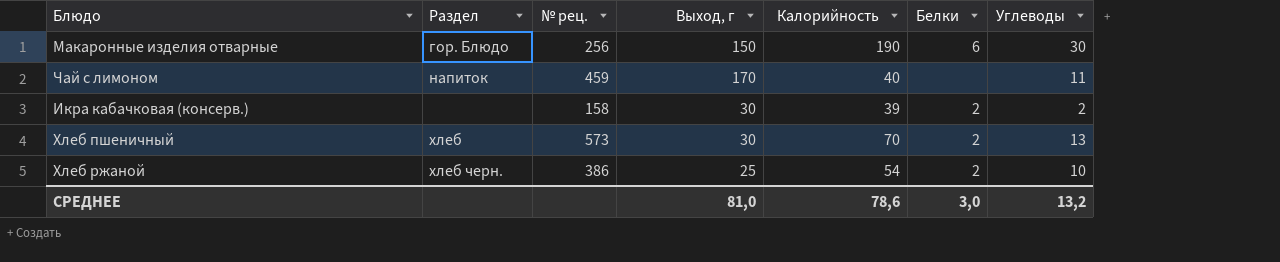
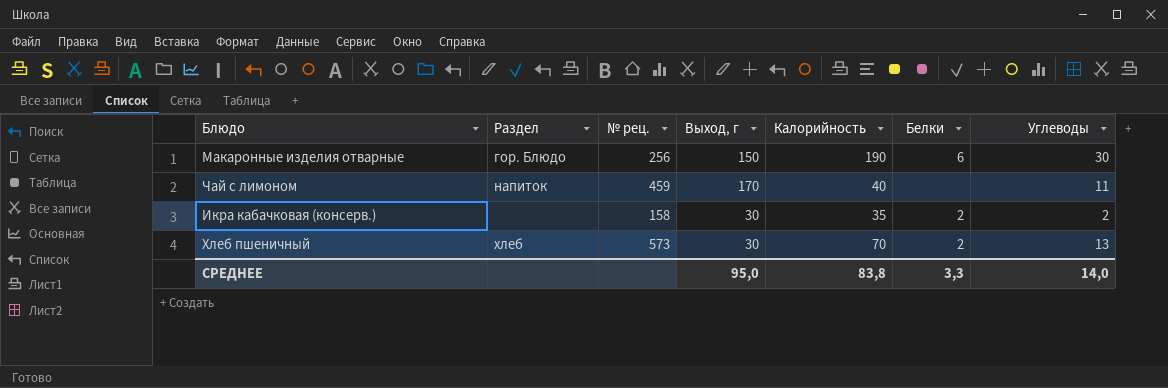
row Хлеб ржаной: хлеб черн. | 386 | 25 | 54 | 2 | 10 -> none
Икра кабачковая (консерв.) | Калорийность: 39 -> 35
СРЕДНЕЕ | Выход, г: 81,0 -> 95,0
СРЕДНЕЕ | Калорийность: 78,6 -> 83,8
СРЕДНЕЕ | Белки: 3,0 -> 3,3
СРЕДНЕЕ | Углеводы: 13,2 -> 14,0

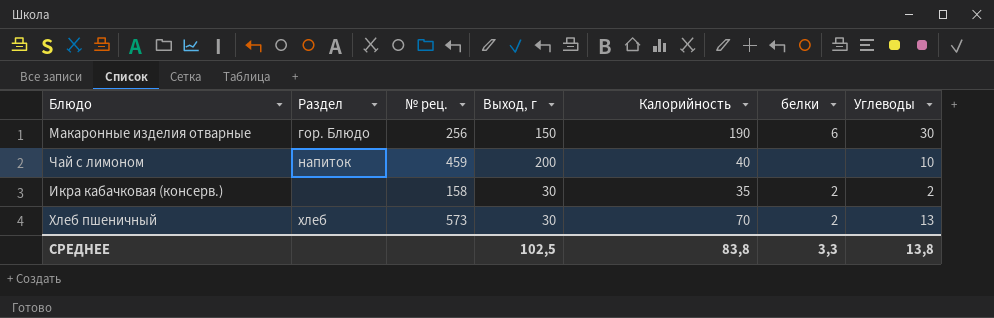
column name: Белки -> белки
Чай с лимоном | Выход, г: 170 -> 200
Чай с лимоном | Углеводы: 11 -> 10
СРЕДНЕЕ | Выход, г: 95,0 -> 102,5
СРЕДНЕЕ | Углеводы: 14,0 -> 13,8

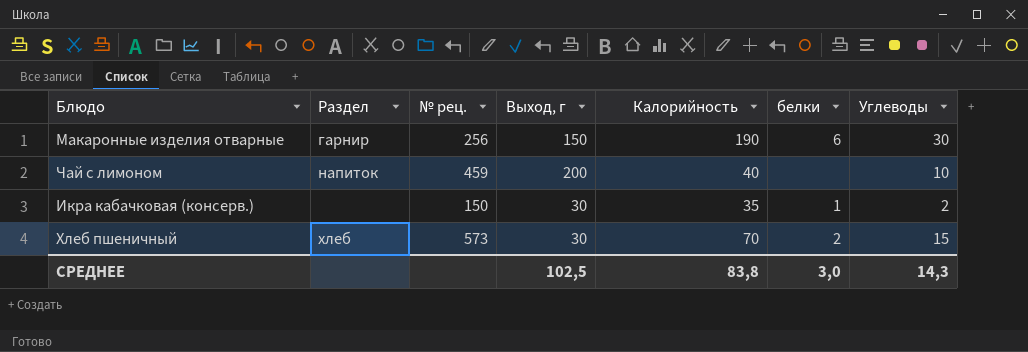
Макаронные изделия отварные | Раздел: гор. Блюдо -> гарнир
Икра кабачковая (консерв.) | № рец.: 158 -> 150
Икра кабачковая (консерв.) | белки: 2 -> 1
Хлеб пшеничный | Углеводы: 13 -> 15
СРЕДНЕЕ | белки: 3,3 -> 3,0
СРЕДНЕЕ | Углеводы: 13,8 -> 14,3

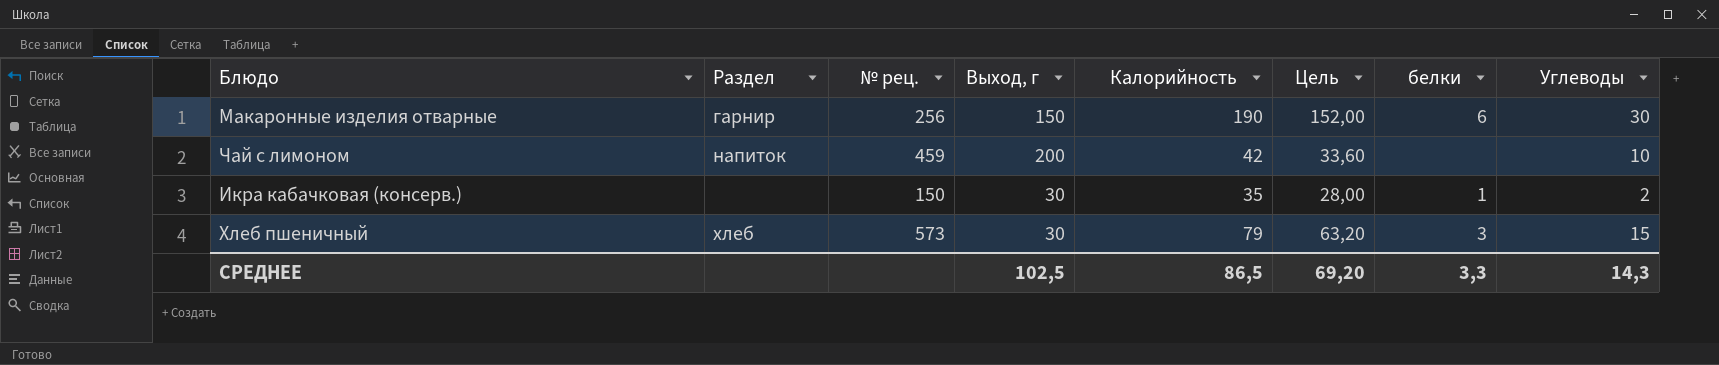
column Цель | formula: none -> [Калорийность] * 0,8
Чай с лимоном | Калорийность: 40 -> 42
Хлеб пшеничный | Калорийность: 70 -> 79
Хлеб пшеничный | белки: 2 -> 3
СРЕДНЕЕ | Калорийность: 83,8 -> 86,5
СРЕДНЕЕ | белки: 3,0 -> 3,3

